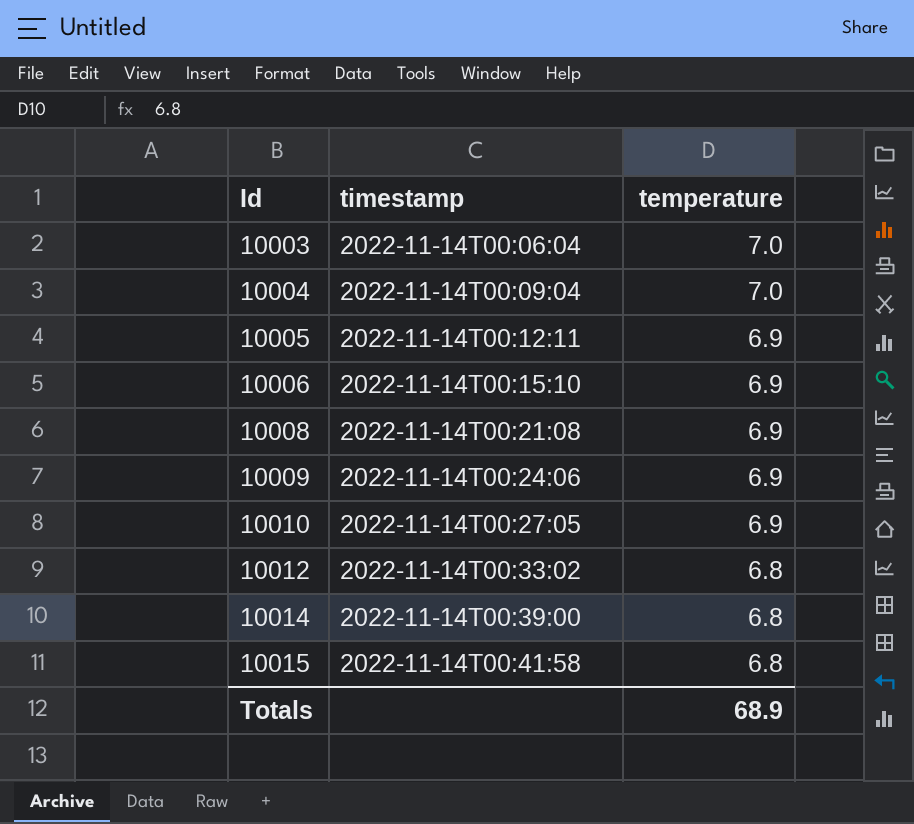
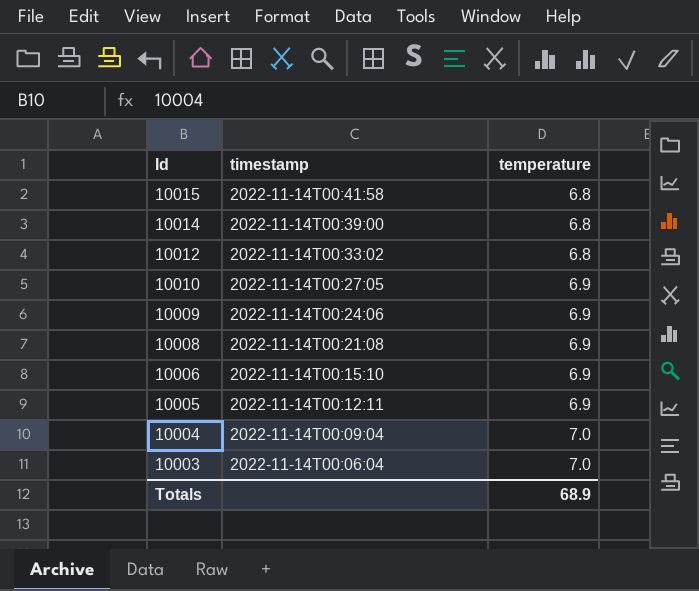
row order: Id ascending -> Id descending

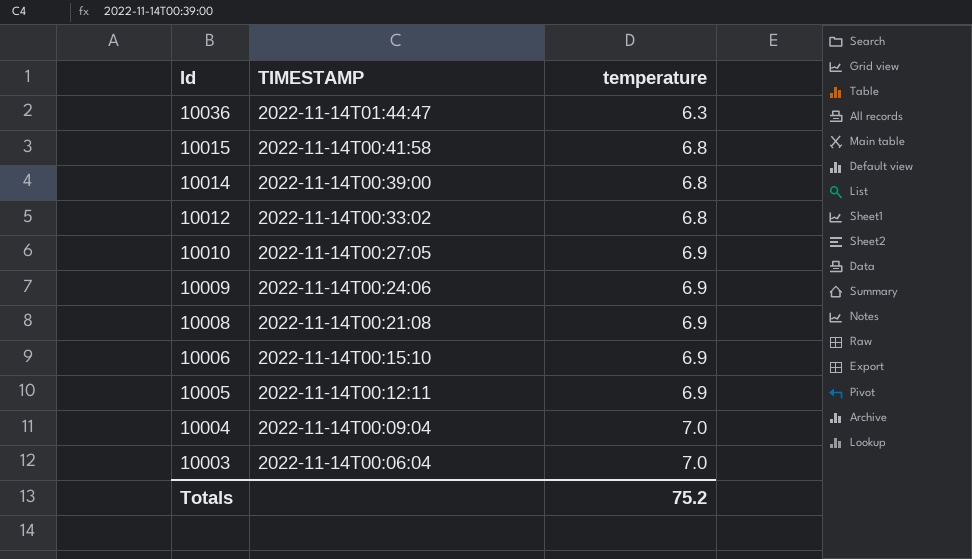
column name: timestamp -> TIMESTAMP
row 10036: none -> 2022-11-14T01:44:47 | 6.3
Totals | temperature: 68.9 -> 75.2

